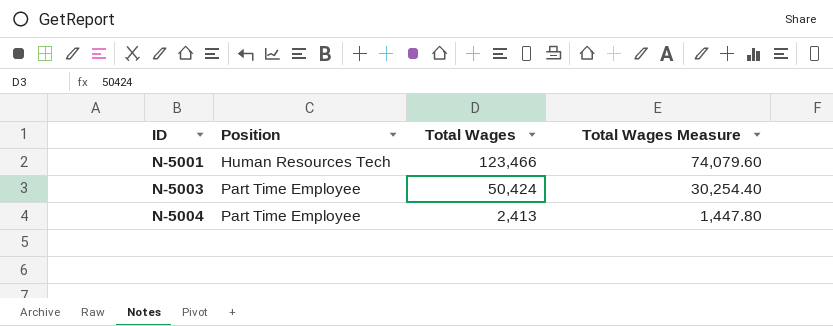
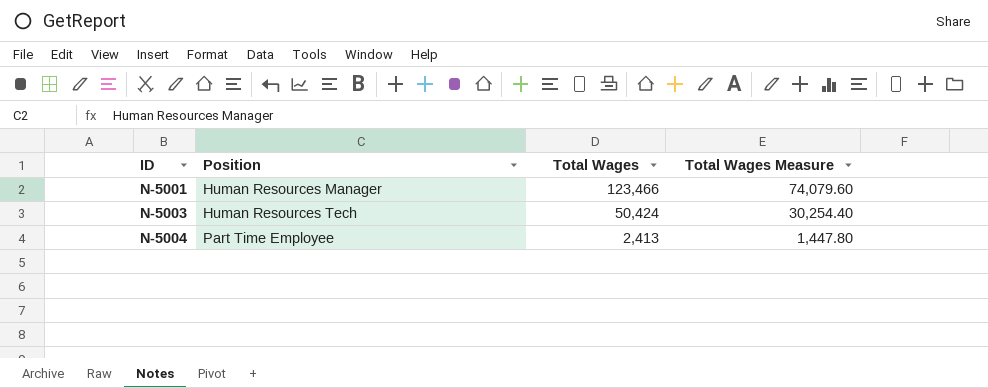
N-5001 | Position: Human Resources Tech -> Human Resources Manager
N-5003 | Position: Part Time Employee -> Human Resources Tech

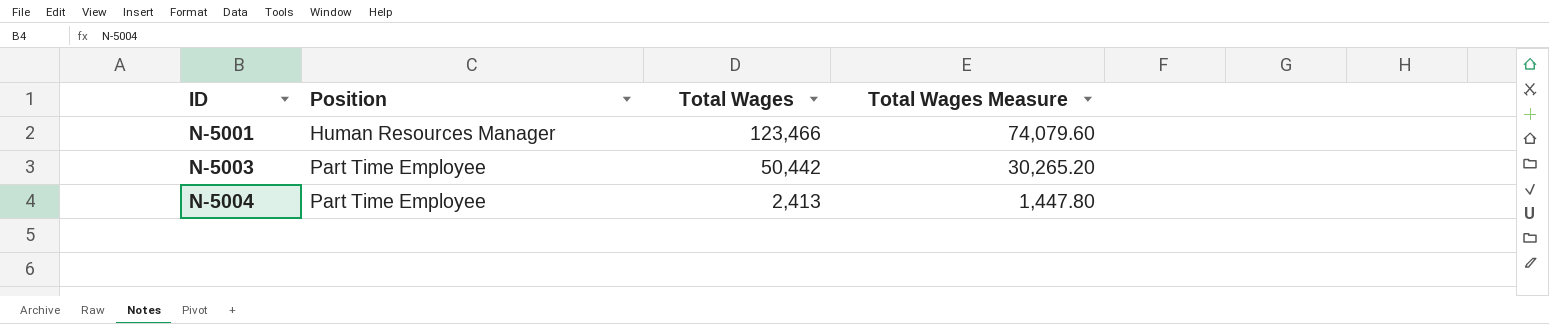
N-5003 | Position: Human Resources Tech -> Part Time Employee
N-5003 | Total Wages: 50,424 -> 50,442
N-5003 | Total Wages Measure: 30,254.40 -> 30,265.20

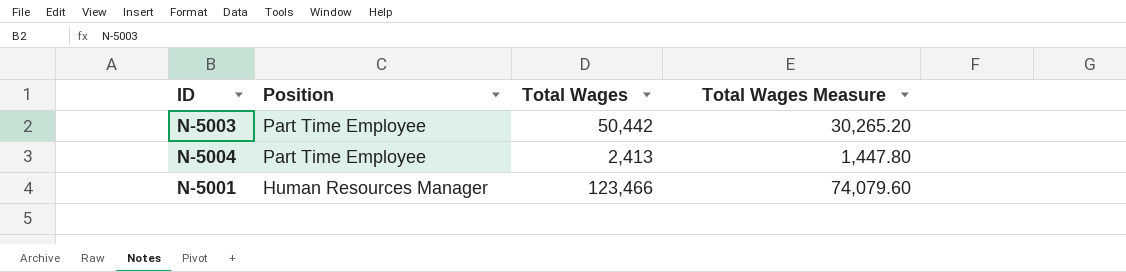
row order: ID ascending -> Position descending

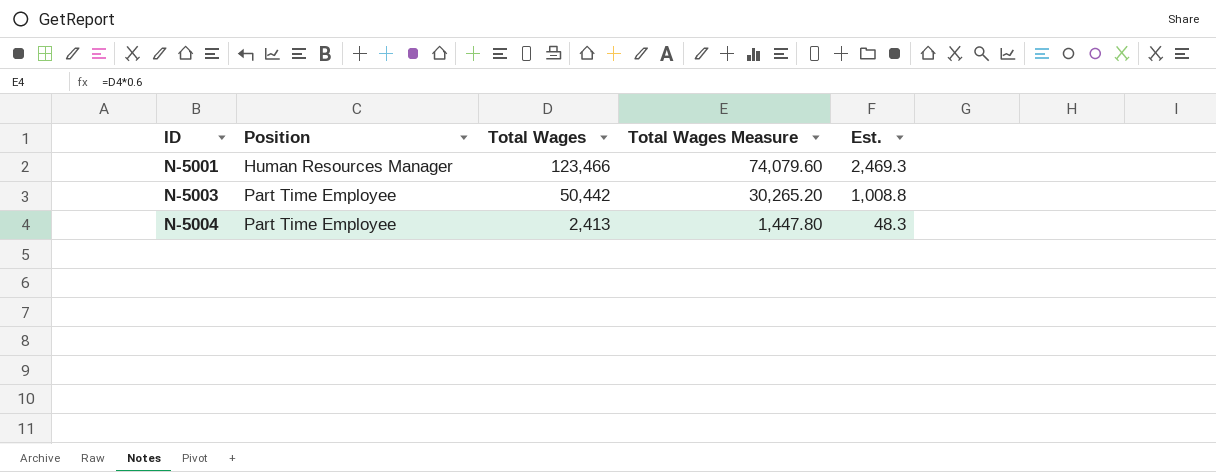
row order: Position descending -> ID ascending
column Est. | formula: none -> [Total Wages] * 0.02

